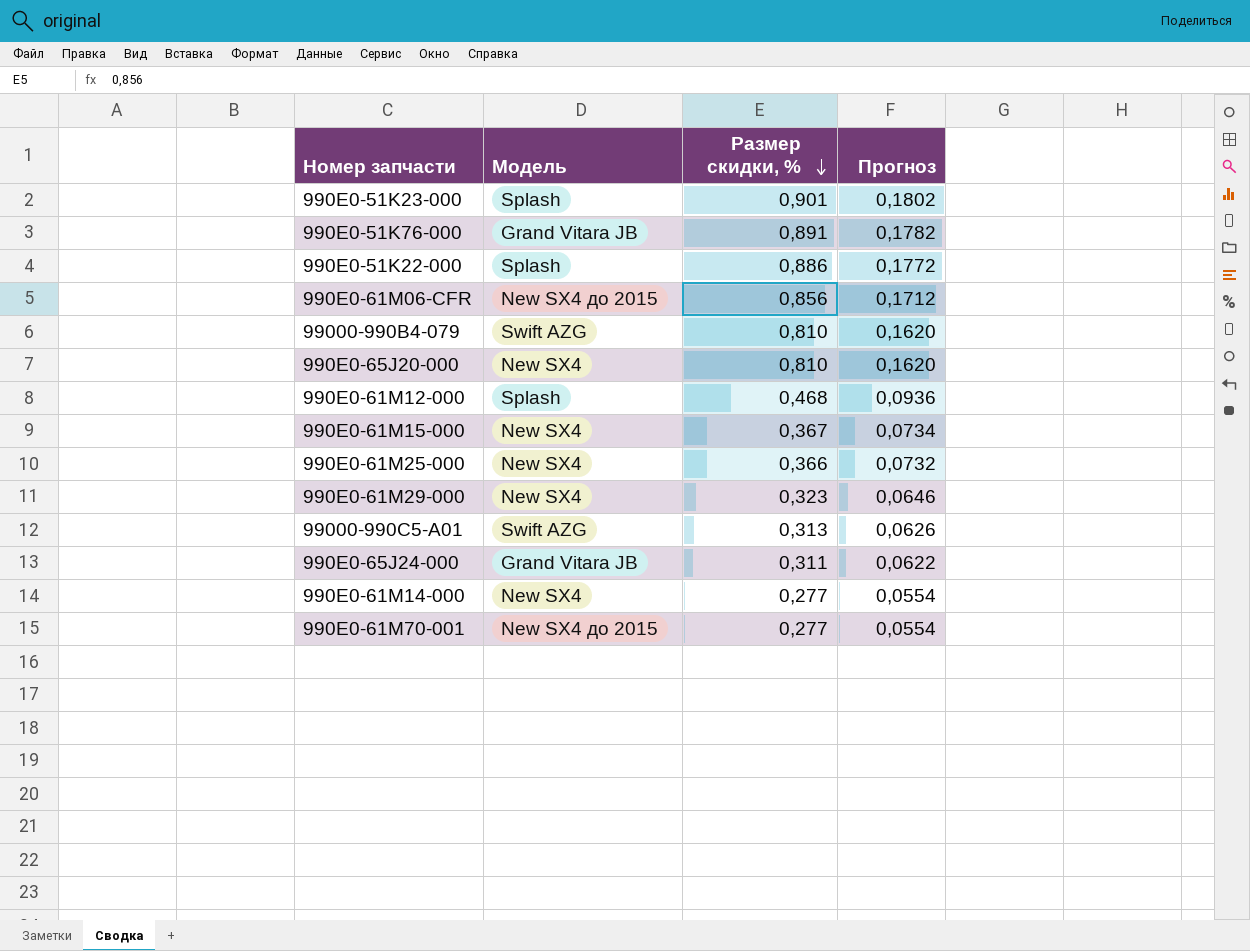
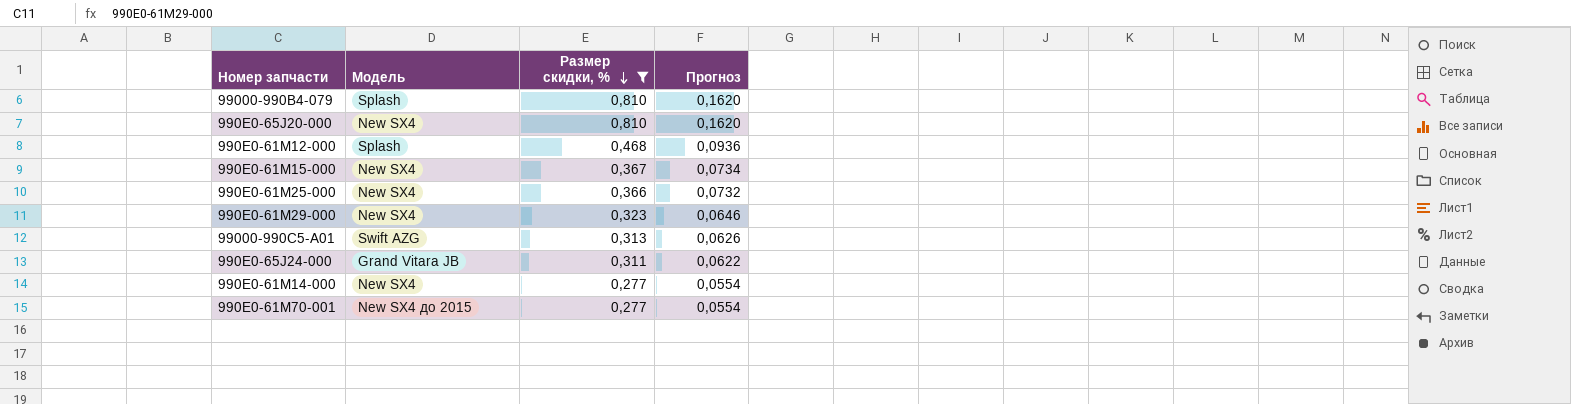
filter: none -> Размер скидки, % <= 0,810
99000-990B4-079 | Модель: Swift AZG -> Splash

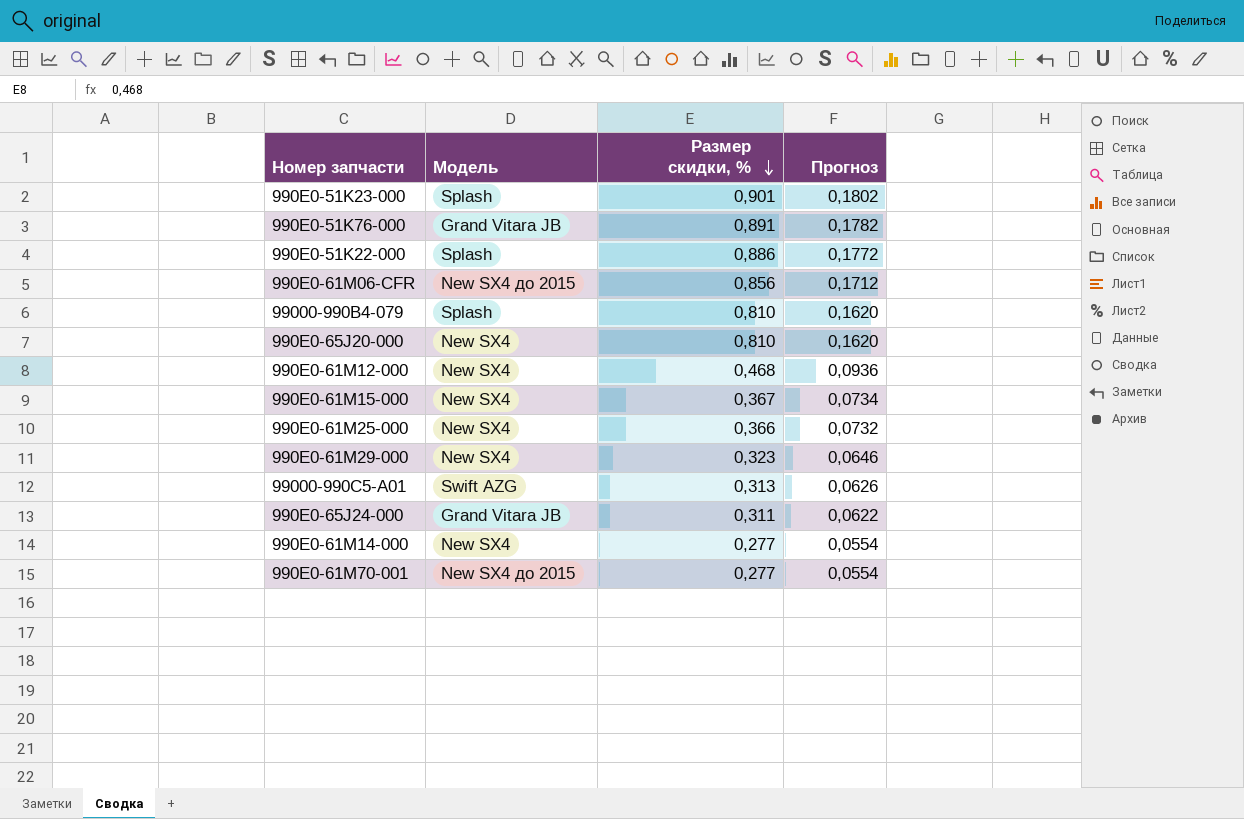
filter: Размер скидки, % <= 0,810 -> none
990E0-61M12-000 | Модель: Splash -> New SX4

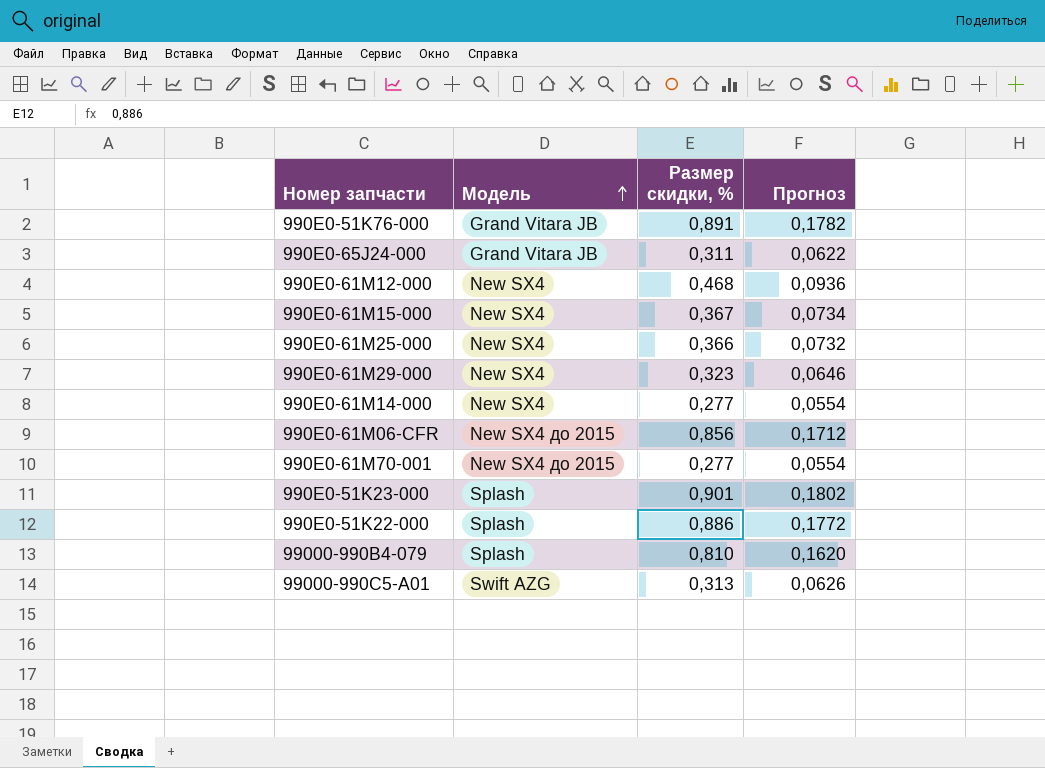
row order: Размер скидки, % descending -> Модель ascending
row 990E0-65J20-000: New SX4 | 0,810 | 0,1620 -> none

